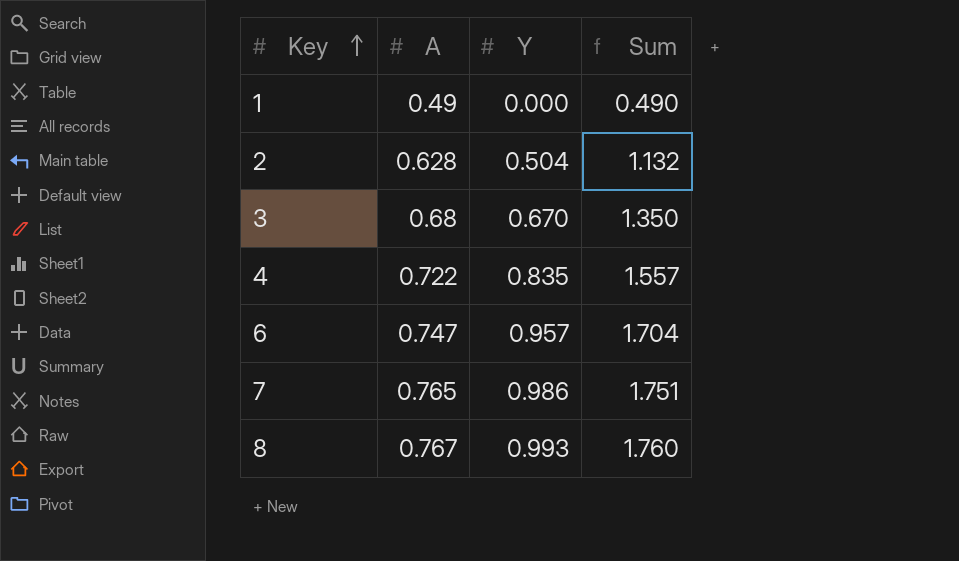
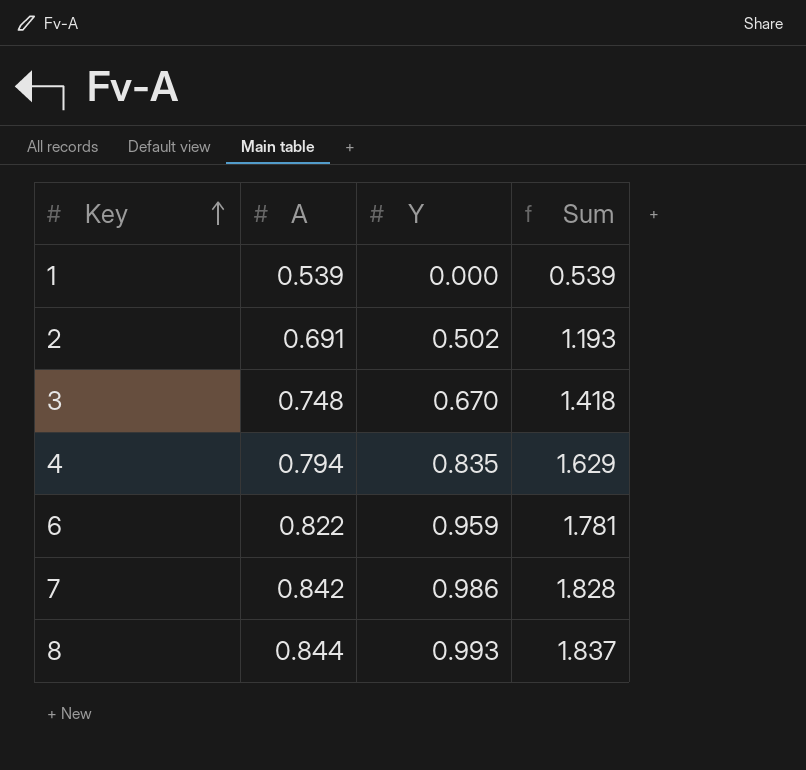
1 | A: 0.49 -> 0.539
1 | Sum: 0.490 -> 0.539
2 | A: 0.628 -> 0.691
2 | Y: 0.504 -> 0.502
2 | Sum: 1.132 -> 1.193
3 | A: 0.68 -> 0.748
3 | Sum: 1.350 -> 1.418
4 | A: 0.722 -> 0.794
4 | Sum: 1.557 -> 1.629
6 | A: 0.747 -> 0.822
6 | Y: 0.957 -> 0.959
6 | Sum: 1.704 -> 1.781
7 | A: 0.765 -> 0.842
7 | Sum: 1.751 -> 1.828
8 | A: 0.767 -> 0.844
8 | Sum: 1.760 -> 1.837

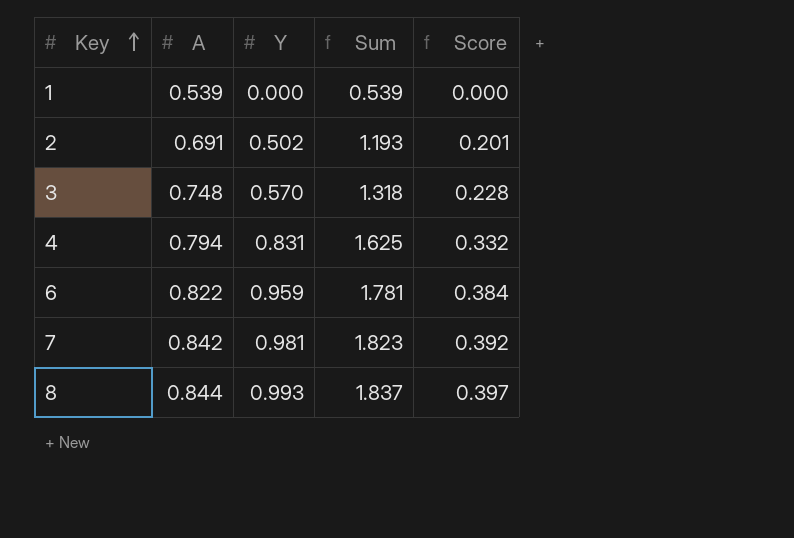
column Score | formula: none -> [Y] * 0.4
3 | Y: 0.670 -> 0.570
3 | Sum: 1.418 -> 1.318
4 | Y: 0.835 -> 0.831
4 | Sum: 1.629 -> 1.625
7 | Y: 0.986 -> 0.981
7 | Sum: 1.828 -> 1.823

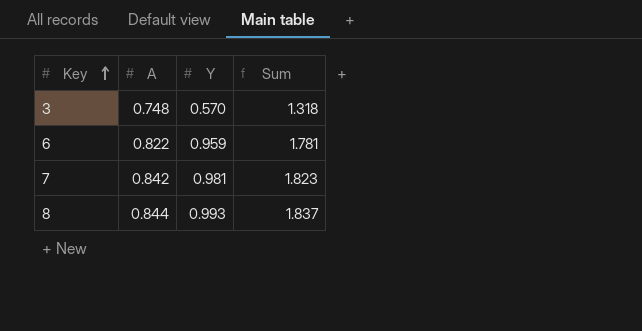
column Score | formula: [Y] * 0.4 -> none
row 1: 0.539 | 0.000 | 0.539 | 0.000 -> none
row 2: 0.691 | 0.502 | 1.193 | 0.201 -> none
row 4: 0.794 | 0.831 | 1.625 | 0.332 -> none

